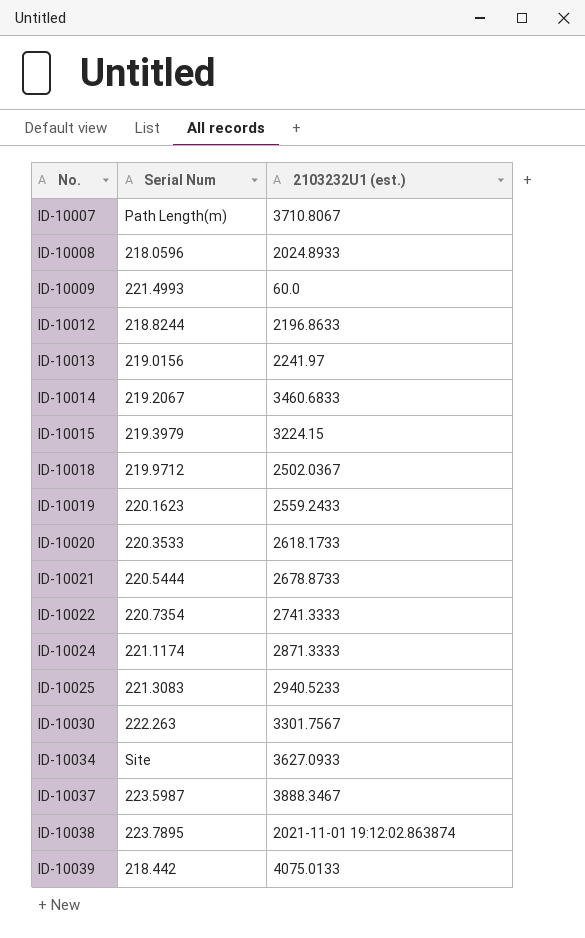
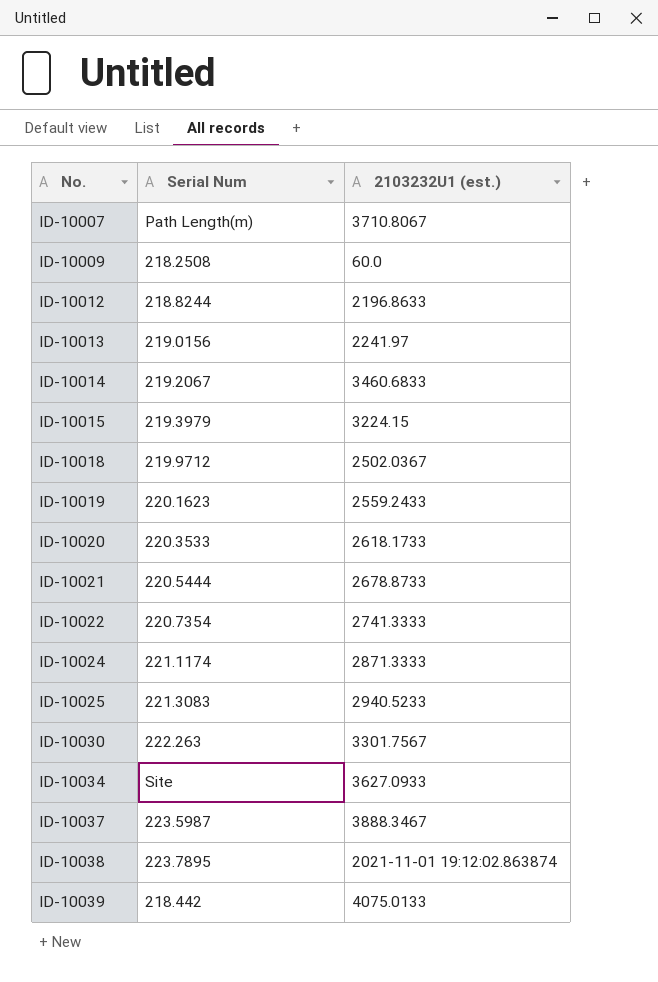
row ID-10008: 218.0596 | 2024.8933 -> none
ID-10009 | Serial Num: 221.4993 -> 218.2508

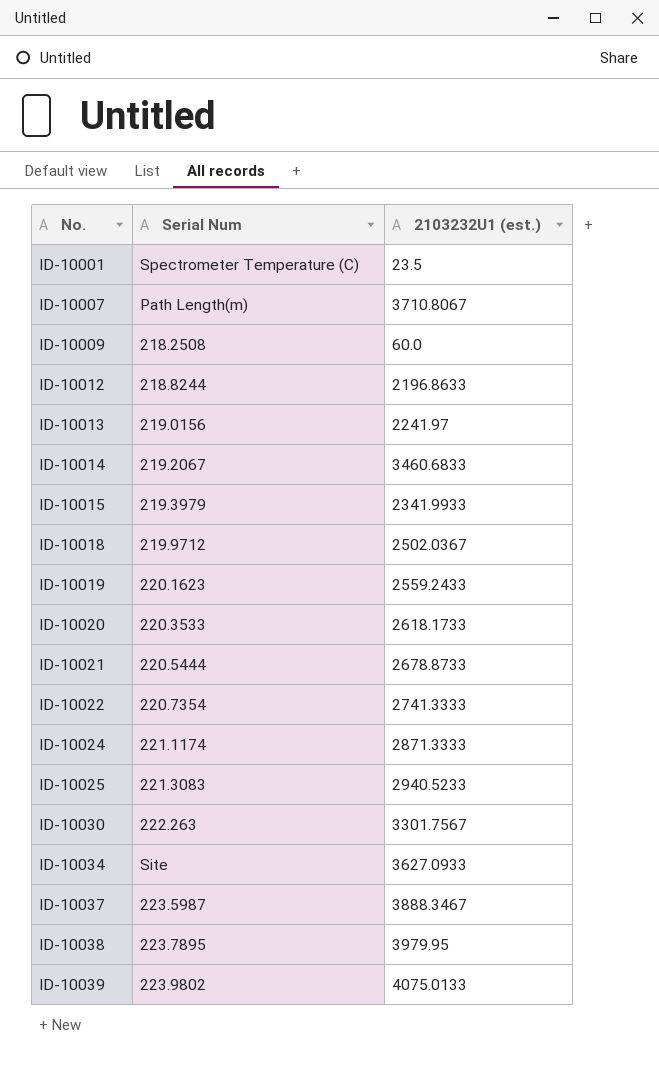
row ID-10001: none -> Spectrometer Temperature (C) | 23.5
ID-10015 | 2103232U1 (est.): 3224.15 -> 2341.9933
ID-10038 | 2103232U1 (est.): 2021-11-01 19:12:02.863874 -> 3979.95
ID-10039 | Serial Num: 218.442 -> 223.9802

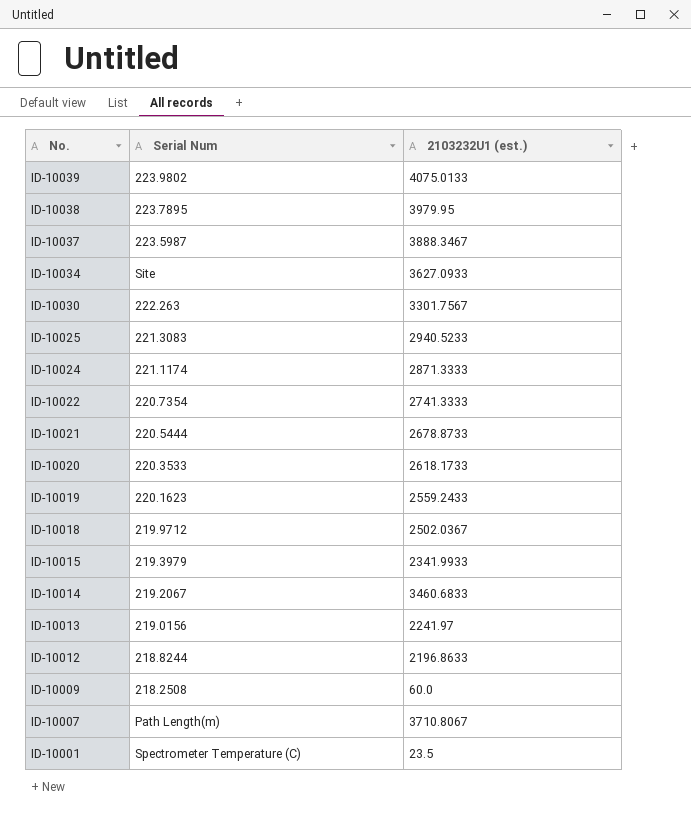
row order: No. ascending -> No. descending

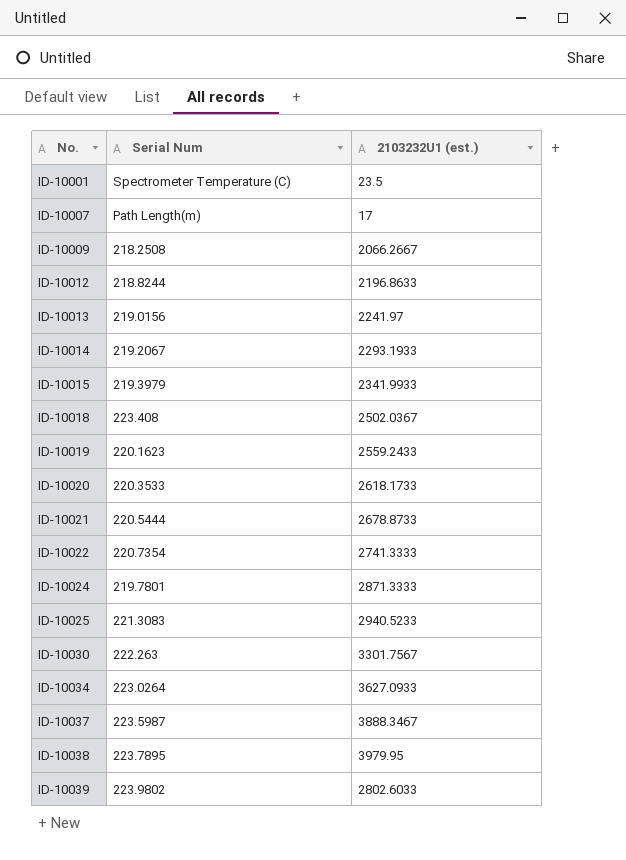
row order: No. descending -> No. ascending
ID-10007 | 2103232U1 (est.): 3710.8067 -> 17
ID-10009 | 2103232U1 (est.): 60.0 -> 2066.2667
ID-10014 | 2103232U1 (est.): 3460.6833 -> 2293.1933
ID-10018 | Serial Num: 219.9712 -> 223.408
ID-10024 | Serial Num: 221.1174 -> 219.7801
ID-10034 | Serial Num: Site -> 223.0264
ID-10039 | 2103232U1 (est.): 4075.0133 -> 2802.6033

